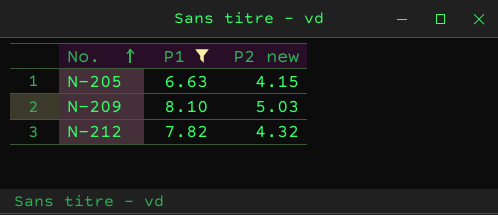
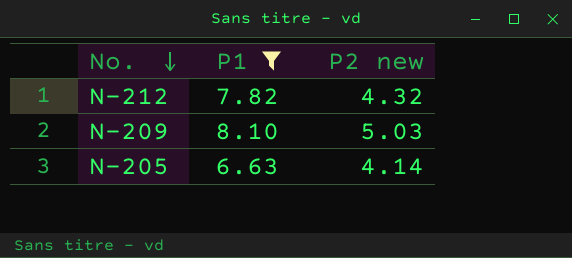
row order: No. ascending -> No. descending
N-205 | P2 new: 4.15 -> 4.14

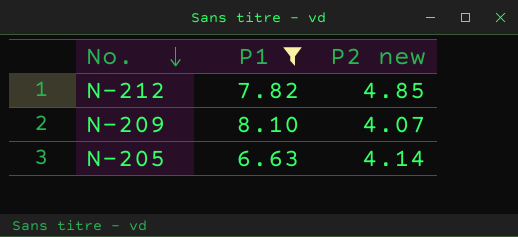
N-212 | P2 new: 4.32 -> 4.85
N-209 | P2 new: 5.03 -> 4.07

